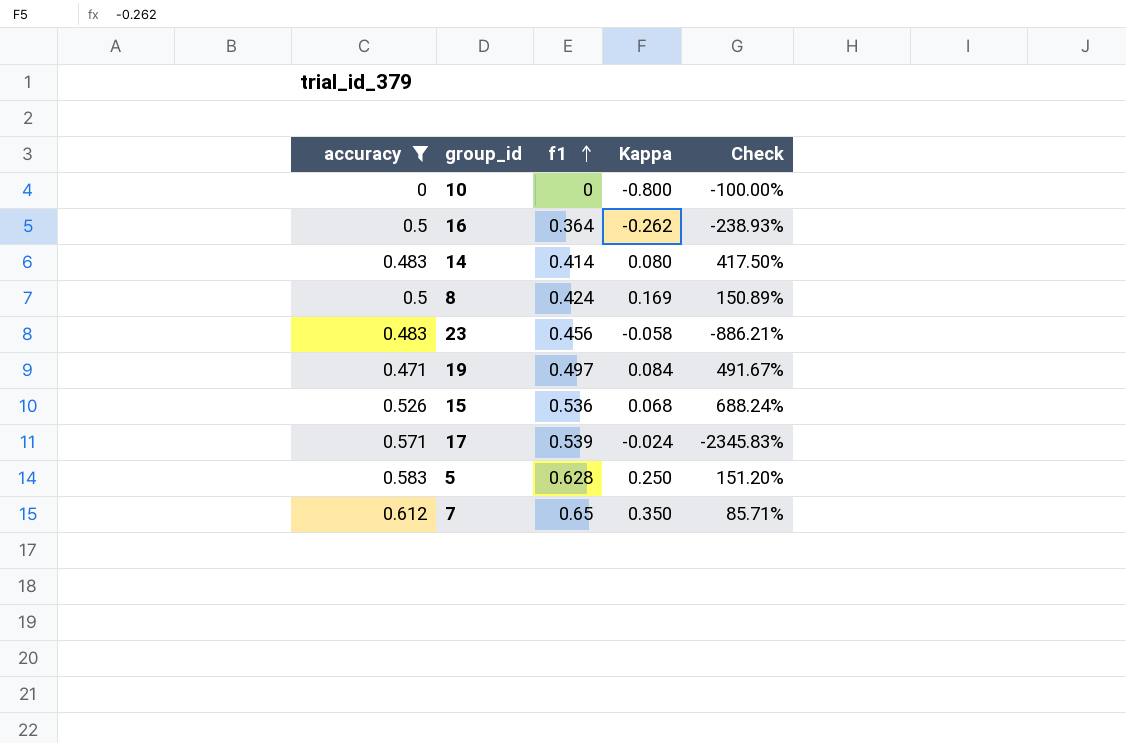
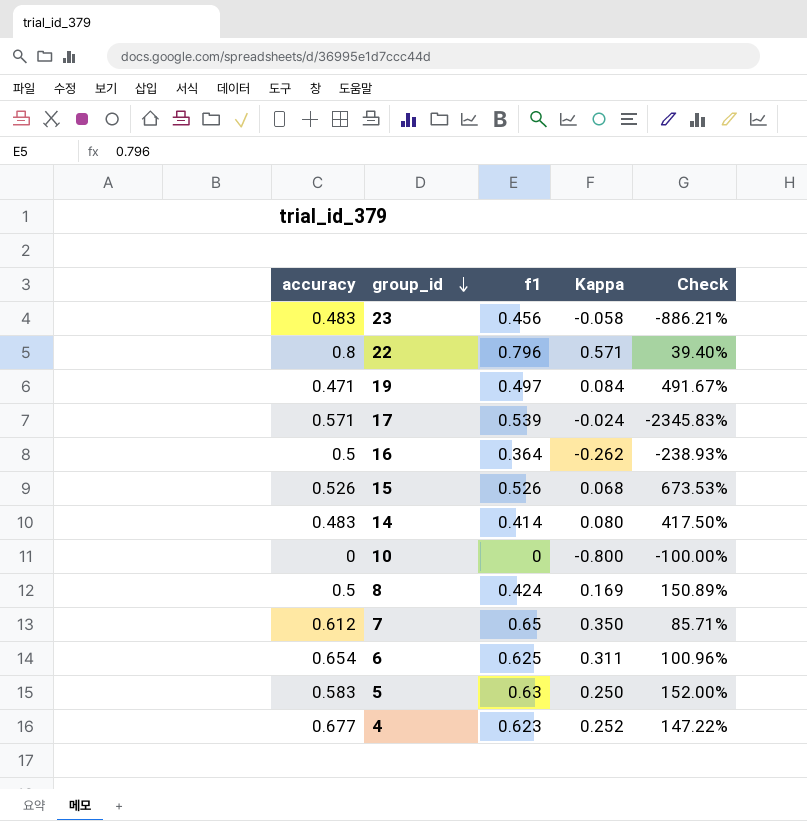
filter: accuracy <= 0.612 -> none
row order: f1 ascending -> group_id descending
15 | f1: 0.536 -> 0.526
15 | Check: 688.24% -> 673.53%
5 | f1: 0.628 -> 0.63
5 | Check: 151.20% -> 152.00%

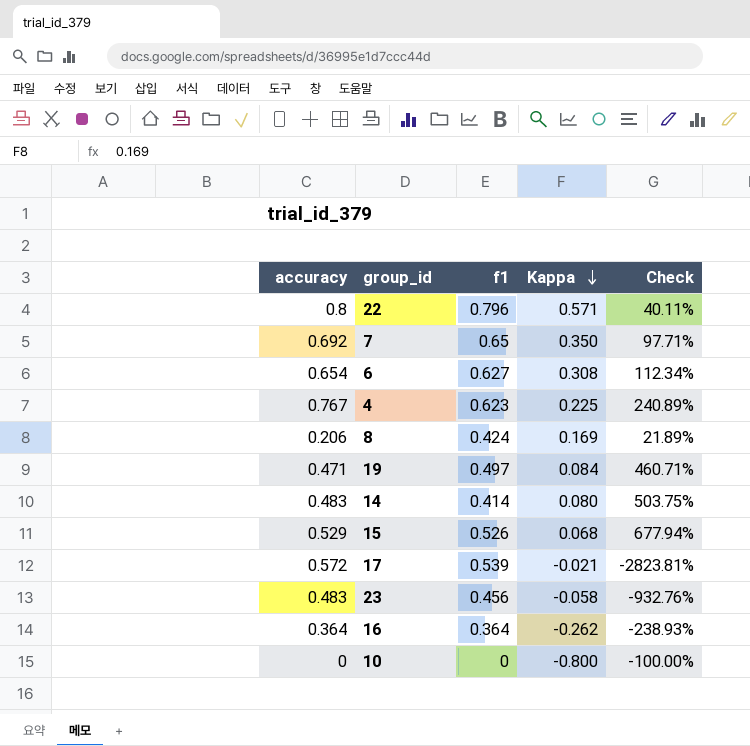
row order: group_id descending -> Kappa descending
column Check | formula: ([f1] - [Kappa]) / [Kappa] -> ([accuracy] - [Kappa]) / [Kappa]
row 5: 0.583 | 0.63 | 0.250 | 152.00% -> none
7 | accuracy: 0.612 -> 0.692
6 | f1: 0.625 -> 0.627
6 | Kappa: 0.311 -> 0.308
4 | accuracy: 0.677 -> 0.767
4 | Kappa: 0.252 -> 0.225
8 | accuracy: 0.5 -> 0.206
15 | accuracy: 0.526 -> 0.529
17 | accuracy: 0.571 -> 0.572
17 | Kappa: -0.024 -> -0.021
16 | accuracy: 0.5 -> 0.364

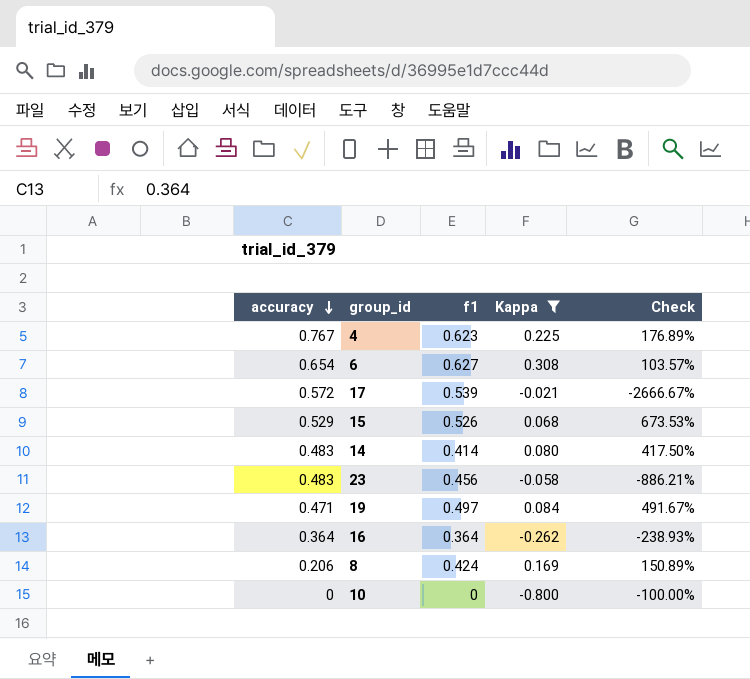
filter: none -> Kappa <= 0.308
row order: Kappa descending -> accuracy descending
column Check | formula: ([accuracy] - [Kappa]) / [Kappa] -> ([f1] - [Kappa]) / [Kappa]

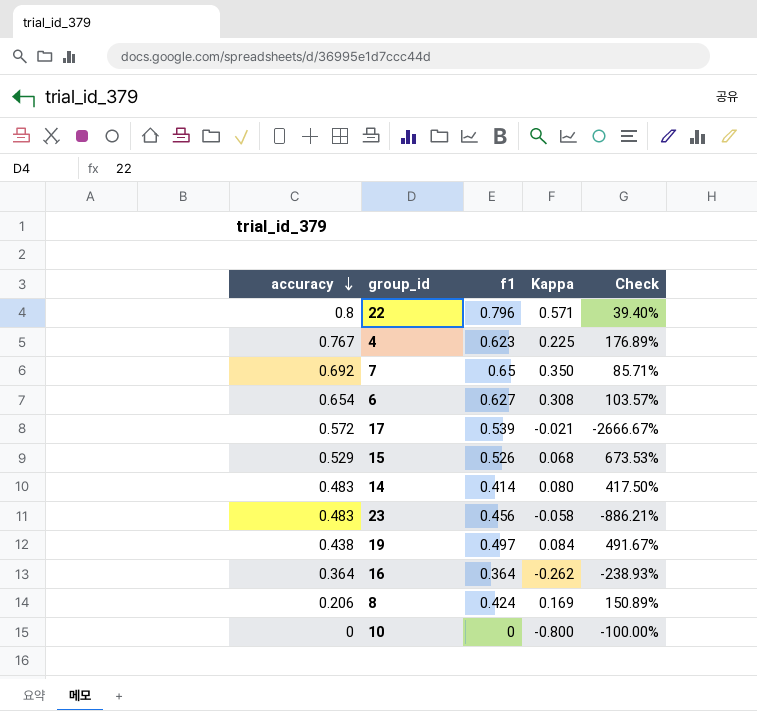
filter: Kappa <= 0.308 -> none
19 | accuracy: 0.471 -> 0.438

